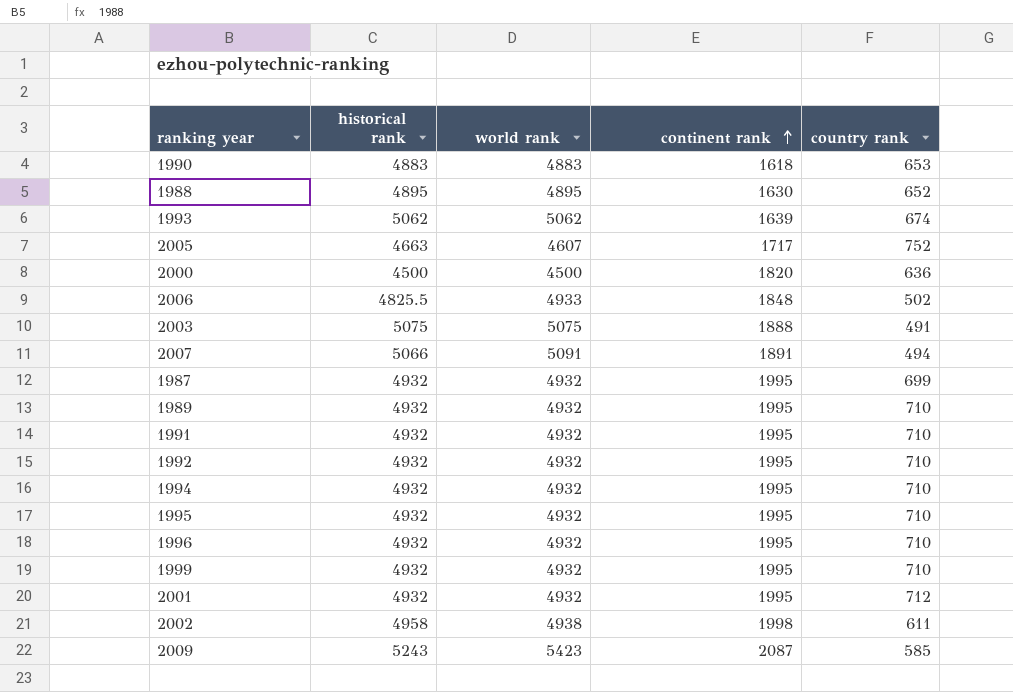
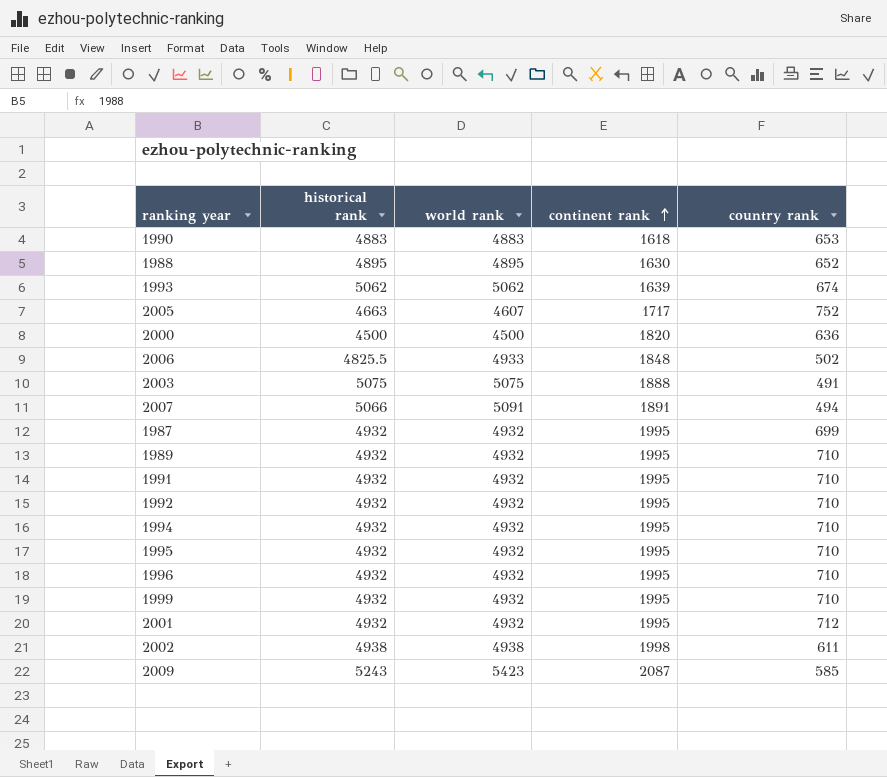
2002 | historical rank: 4958 -> 4938

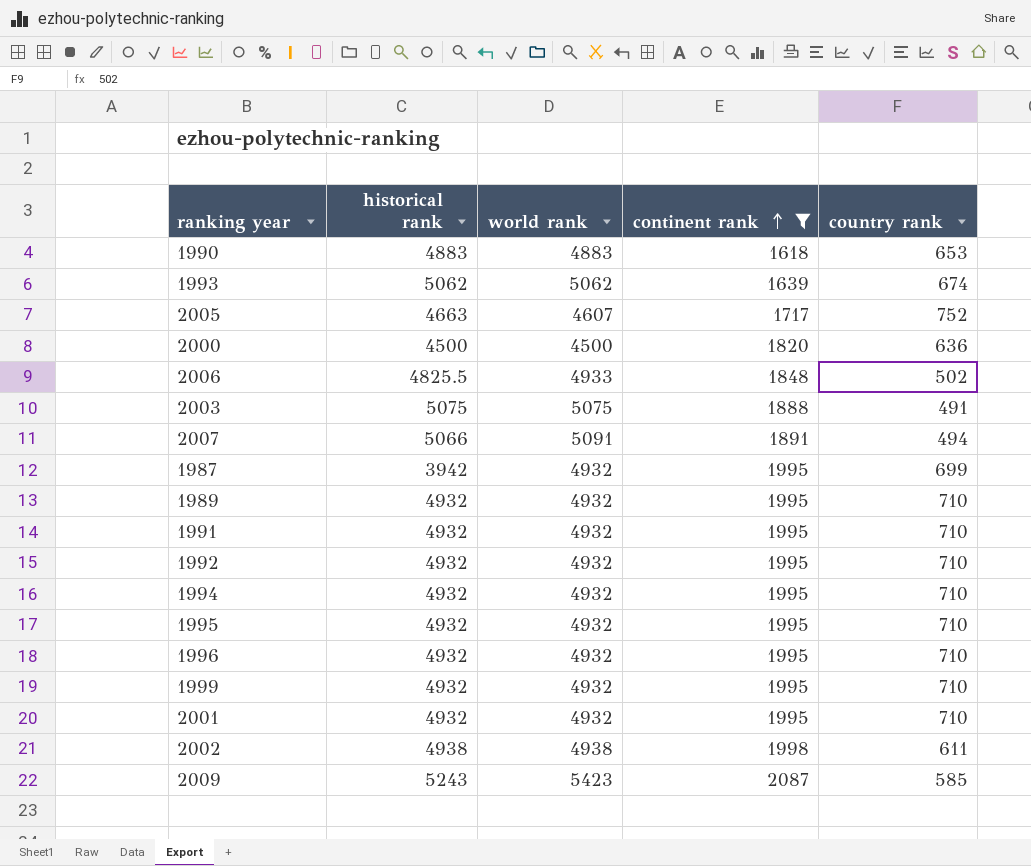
filter: none -> continent rank != 1630
1987 | historical rank: 4932 -> 3942
2001 | country rank: 712 -> 710

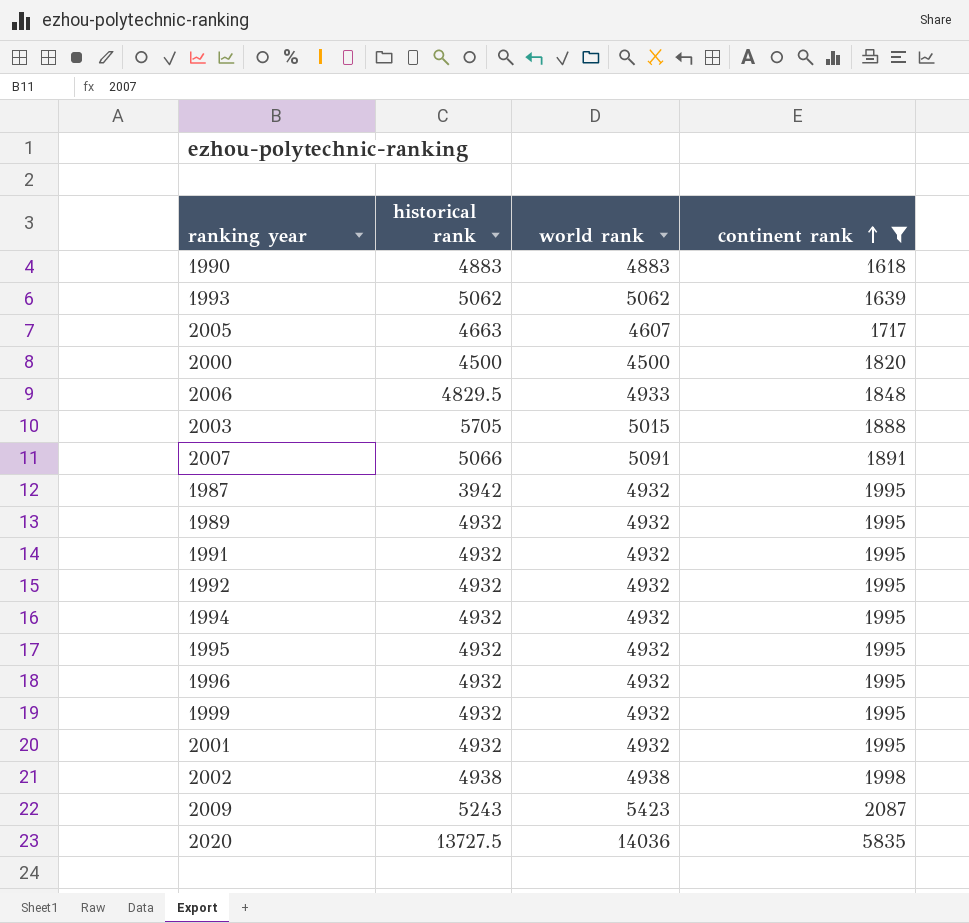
column country rank | position: 5 -> none
2006 | historical rank: 4825.5 -> 4829.5
2003 | historical rank: 5075 -> 5705
2003 | world rank: 5075 -> 5015
row 2020: none -> 13727.5 | 14036 | 5835

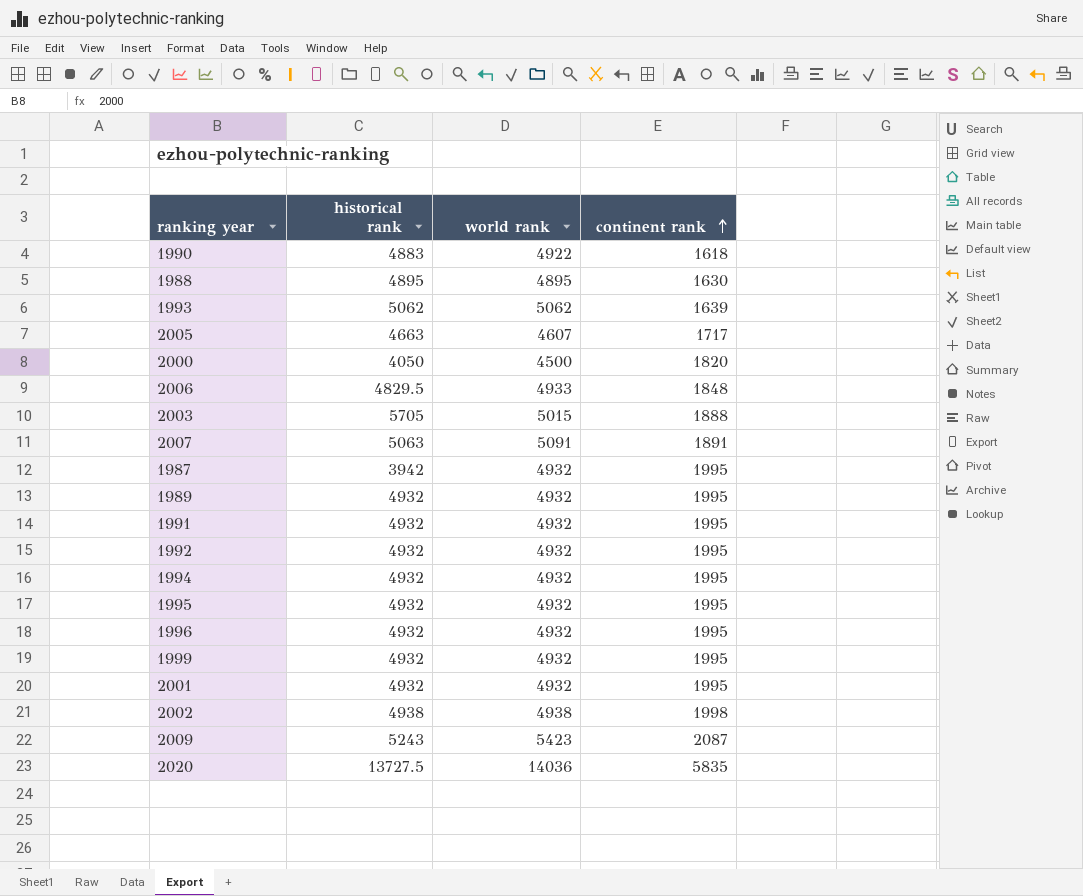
filter: continent rank != 1630 -> none
1990 | world rank: 4883 -> 4922
2000 | historical rank: 4500 -> 4050
2007 | historical rank: 5066 -> 5063

